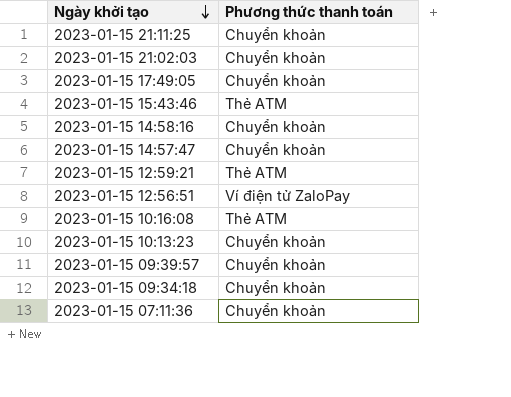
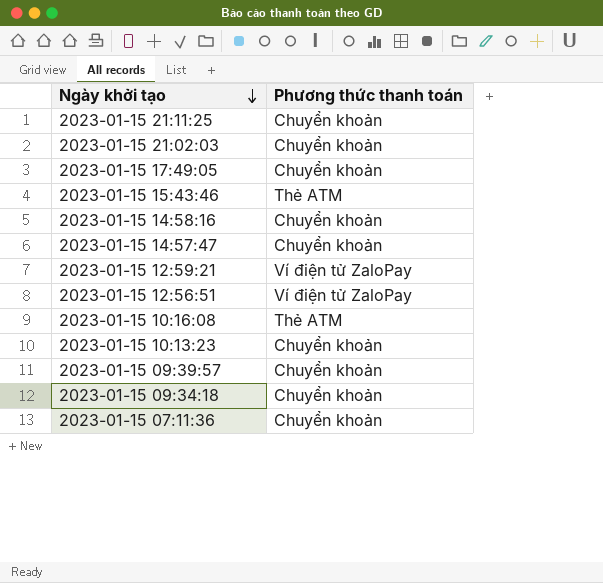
2023-01-15 12:59:21 | Phương thức thanh toán: Thẻ ATM -> Ví điện tử ZaloPay

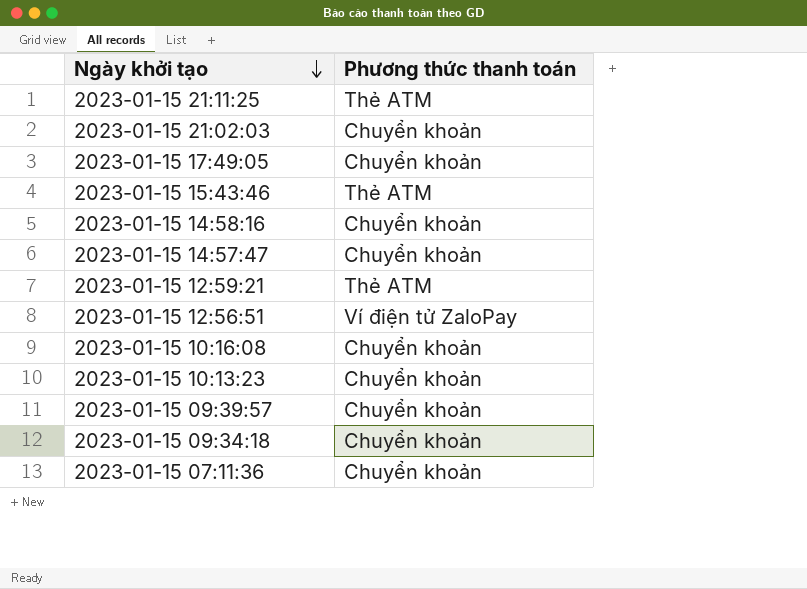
2023-01-15 21:11:25 | Phương thức thanh toán: Chuyển khoản -> Thẻ ATM
2023-01-15 12:59:21 | Phương thức thanh toán: Ví điện tử ZaloPay -> Thẻ ATM
2023-01-15 10:16:08 | Phương thức thanh toán: Thẻ ATM -> Chuyển khoản

